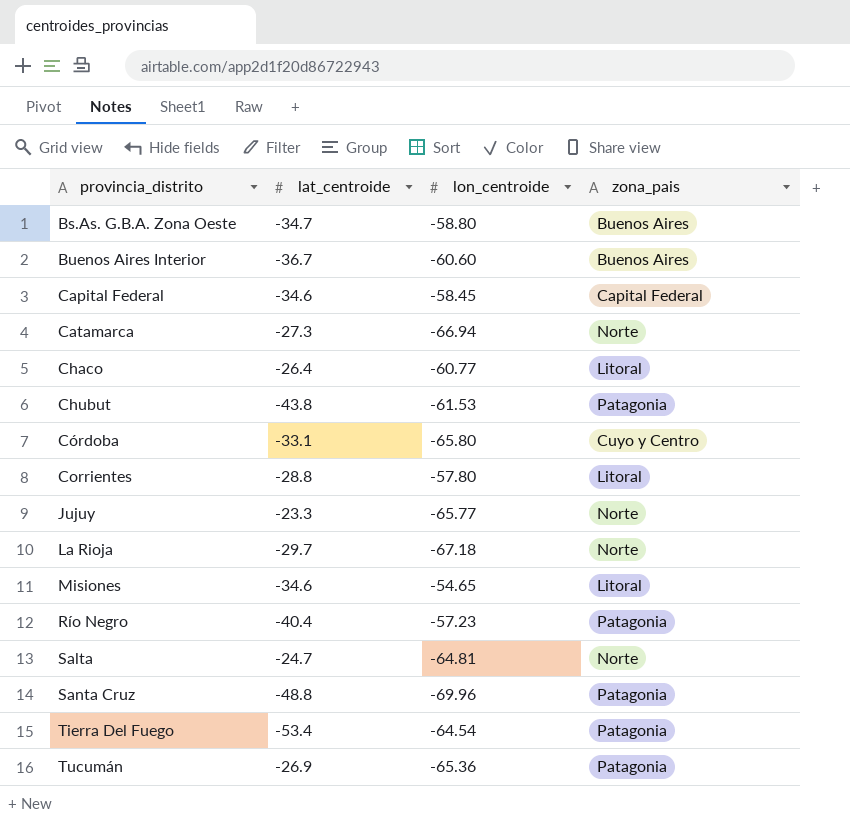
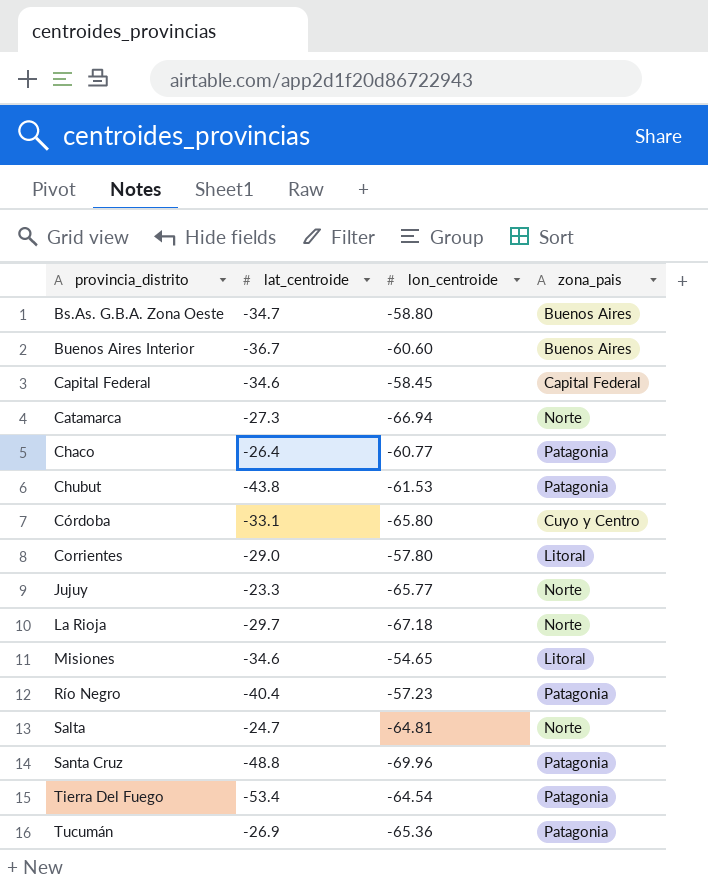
Chaco | zona_pais: Litoral -> Patagonia
Corrientes | lat_centroide: -28.8 -> -29.0

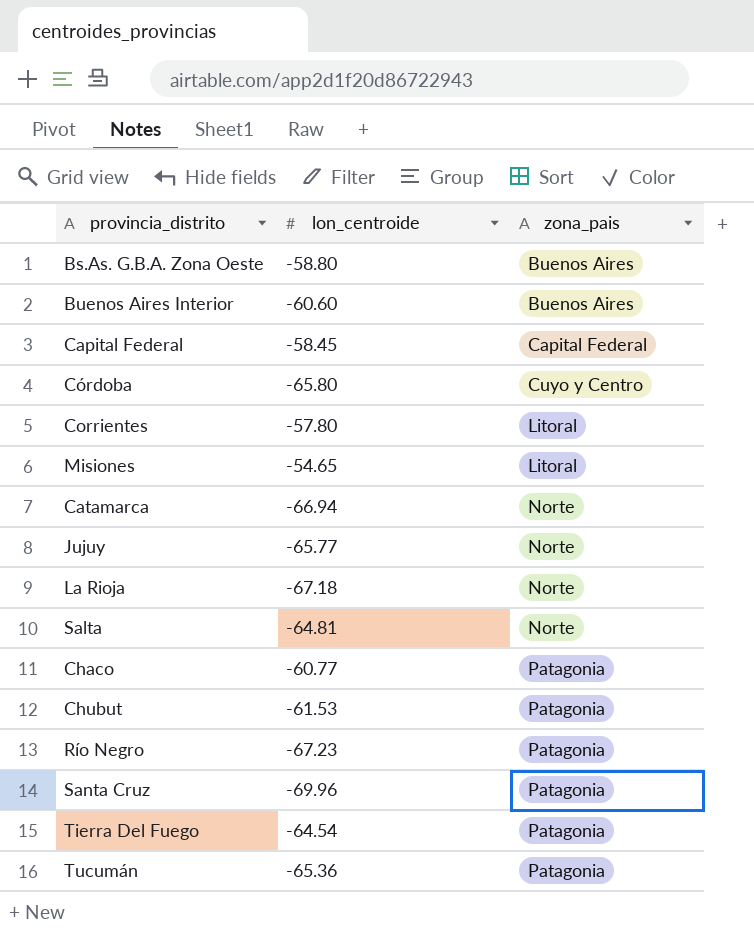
row order: provincia_distrito ascending -> zona_pais ascending
column lat_centroide | position: 2 -> none
Río Negro | lon_centroide: -57.23 -> -67.23

